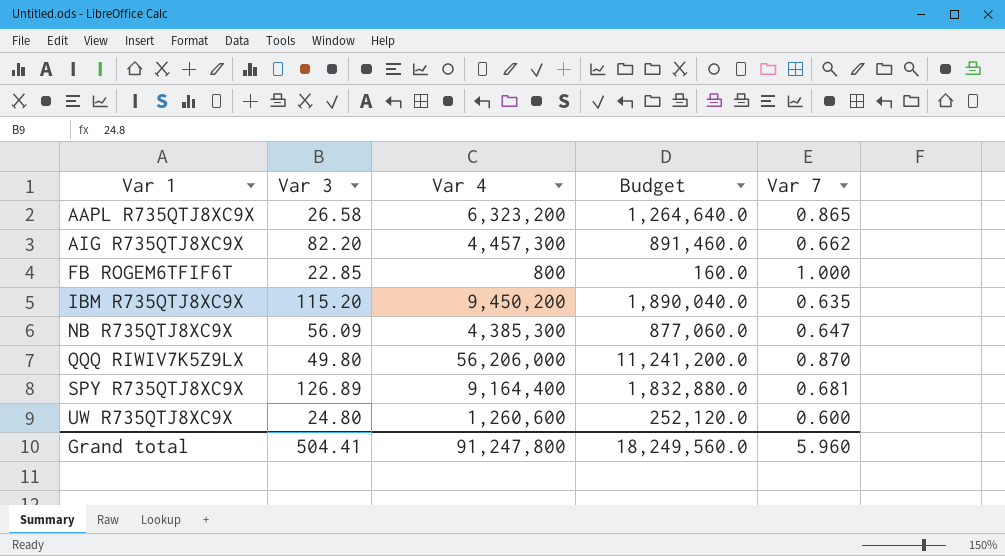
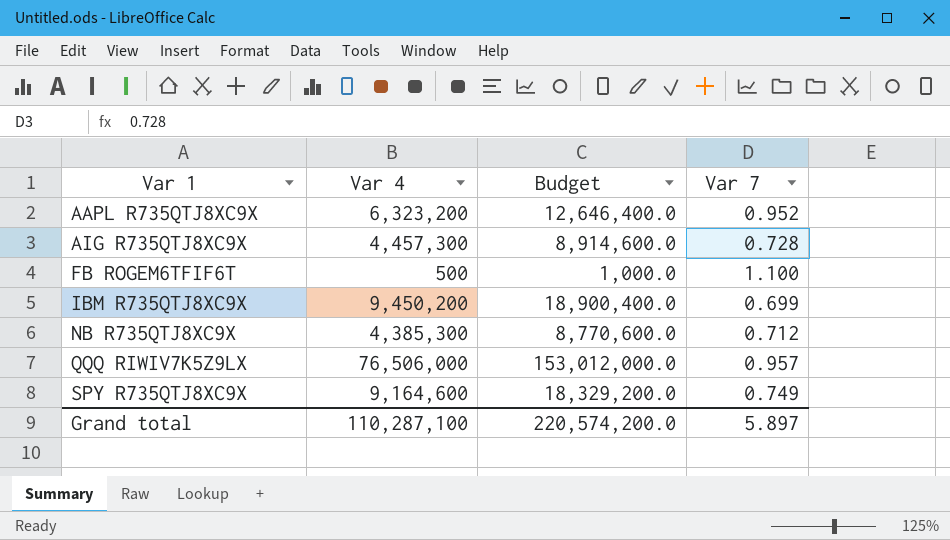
column Var 3 | position: 2 -> none
column Budget | formula: [Var 4] * 0.2 -> [Var 4] * 2
row UW R735QTJ8XC9X: 24.80 | 1,260,600 | 252,120.0 | 0.600 -> none
AAPL R735QTJ8XC9X | Var 7: 0.865 -> 0.952
AIG R735QTJ8XC9X | Var 7: 0.662 -> 0.728
FB ROGEM6TFIF6T | Var 4: 800 -> 500
FB ROGEM6TFIF6T | Var 7: 1.000 -> 1.100
IBM R735QTJ8XC9X | Var 7: 0.635 -> 0.699
NB R735QTJ8XC9X | Var 7: 0.647 -> 0.712
QQQ RIWIV7K5Z9LX | Var 4: 56,206,000 -> 76,506,000
QQQ RIWIV7K5Z9LX | Var 7: 0.870 -> 0.957
SPY R735QTJ8XC9X | Var 4: 9,164,400 -> 9,164,600
SPY R735QTJ8XC9X | Var 7: 0.681 -> 0.749
Grand total | Var 4: 91,247,800 -> 110,287,100
Grand total | Budget: 18,249,560.0 -> 220,574,200.0
Grand total | Var 7: 5.960 -> 5.897

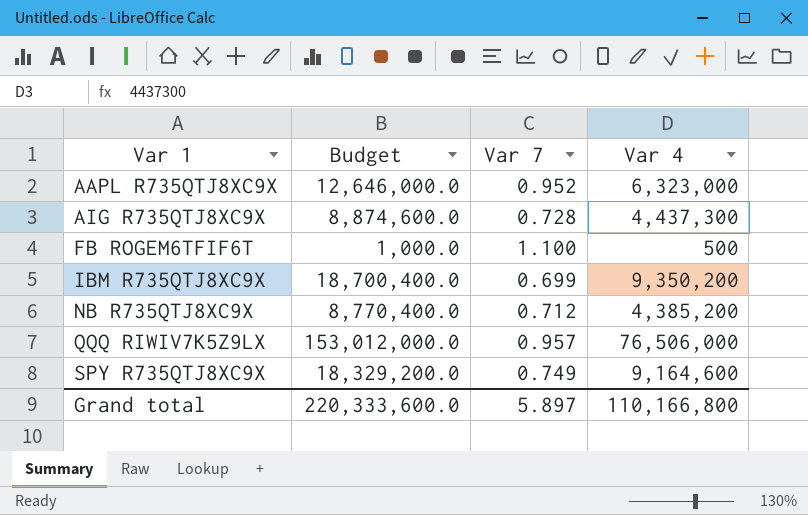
column Var 4 | position: 2 -> 4
AAPL R735QTJ8XC9X | Budget: 12,646,400.0 -> 12,646,000.0
AAPL R735QTJ8XC9X | Var 4: 6,323,200 -> 6,323,000
AIG R735QTJ8XC9X | Budget: 8,914,600.0 -> 8,874,600.0
AIG R735QTJ8XC9X | Var 4: 4,457,300 -> 4,437,300
IBM R735QTJ8XC9X | Budget: 18,900,400.0 -> 18,700,400.0
IBM R735QTJ8XC9X | Var 4: 9,450,200 -> 9,350,200
NB R735QTJ8XC9X | Budget: 8,770,600.0 -> 8,770,400.0
NB R735QTJ8XC9X | Var 4: 4,385,300 -> 4,385,200
Grand total | Budget: 220,574,200.0 -> 220,333,600.0
Grand total | Var 4: 110,287,100 -> 110,166,800

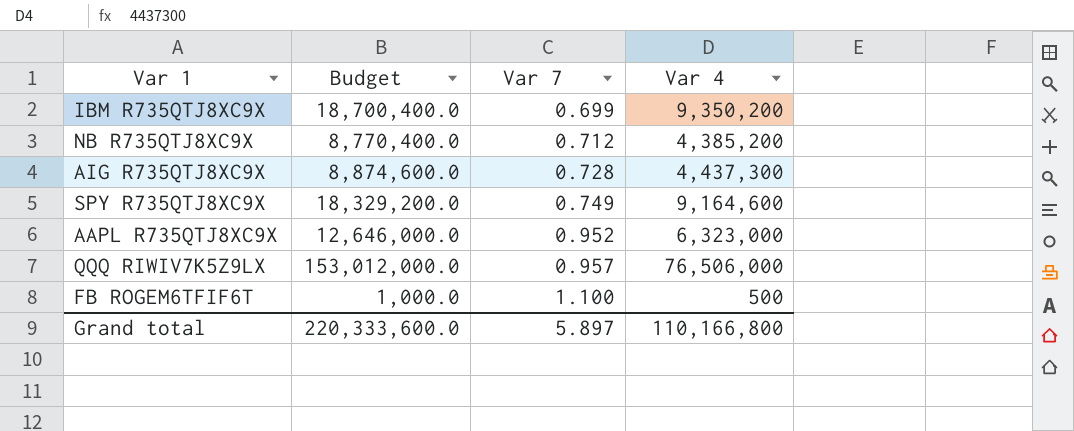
row order: Var 1 ascending -> Var 7 ascending

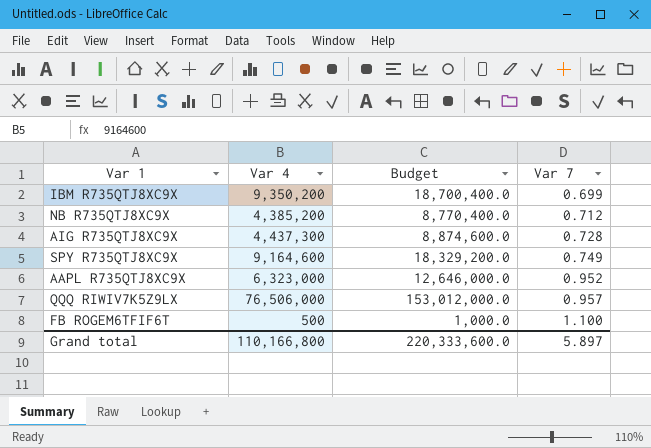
column Var 4 | position: 4 -> 2

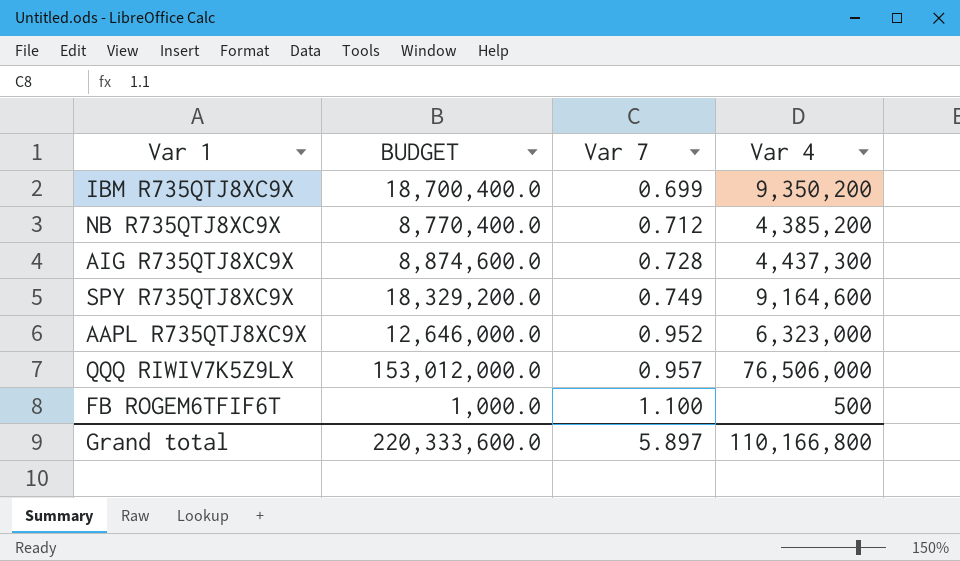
column name: Budget -> BUDGET
column Var 4 | position: 2 -> 4

